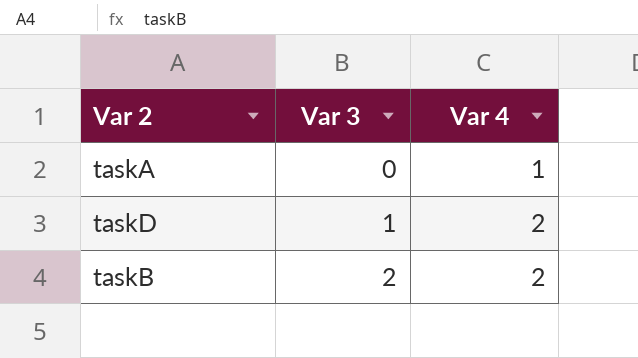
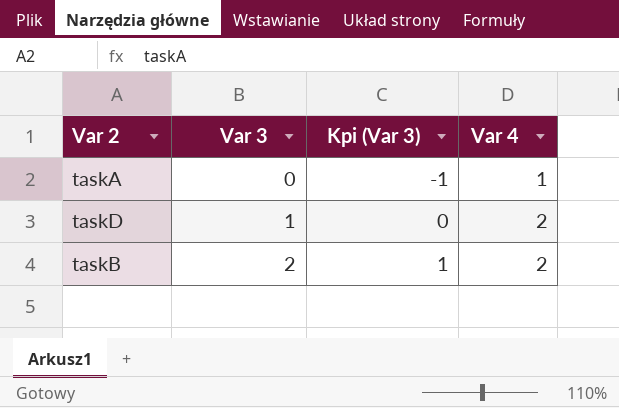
column Kpi (Var 3) | formula: none -> [Var 3] - 1

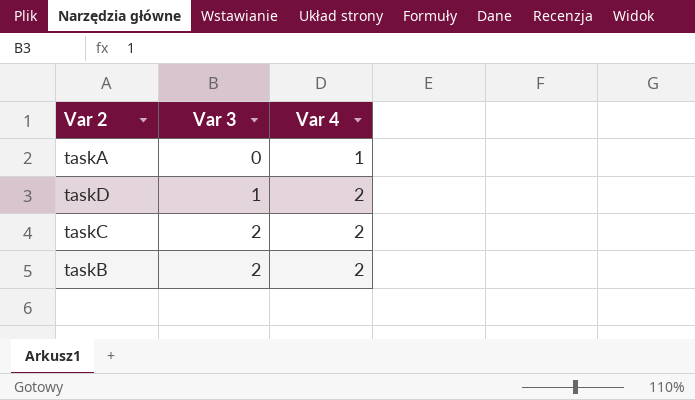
column Kpi (Var 3) | formula: [Var 3] - 1 -> none
row taskC: none -> 2 | 2

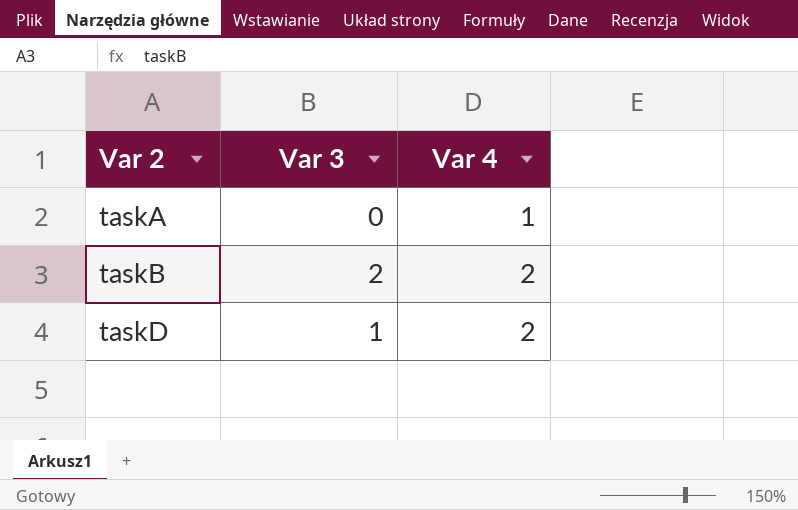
row order: Var 3 ascending -> Var 2 ascending
row taskC: 2 | 2 -> none

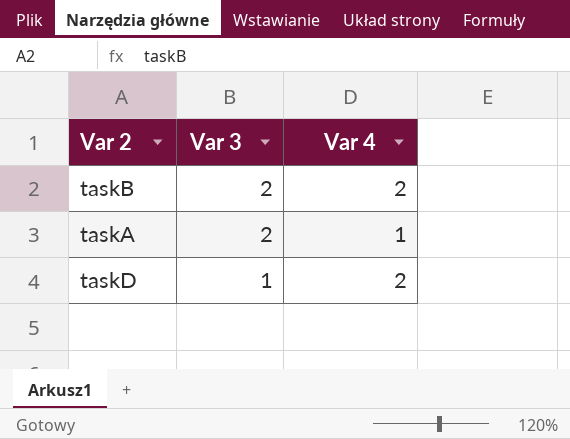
row order: Var 2 ascending -> Var 3 descending
taskA | Var 3: 0 -> 2

